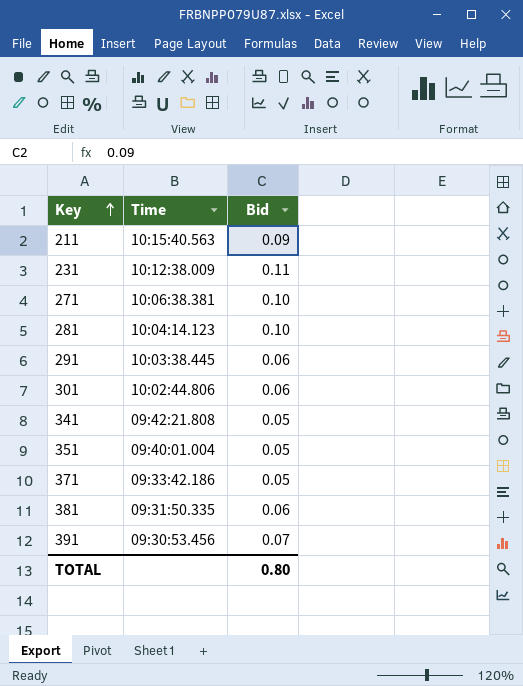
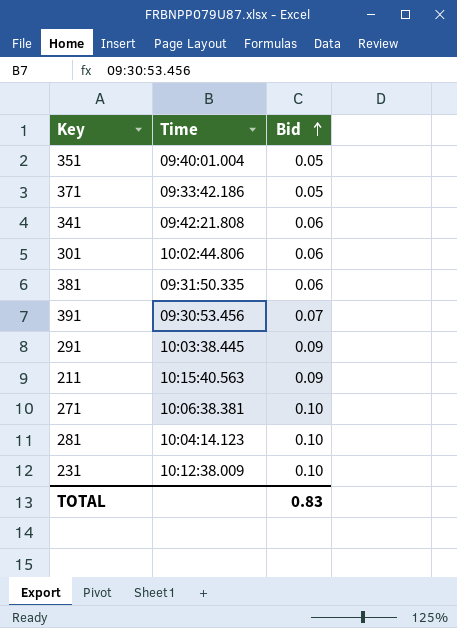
row order: Key ascending -> Bid ascending
341 | Bid: 0.05 -> 0.06
291 | Bid: 0.06 -> 0.09
231 | Bid: 0.11 -> 0.10
TOTAL | Bid: 0.80 -> 0.83

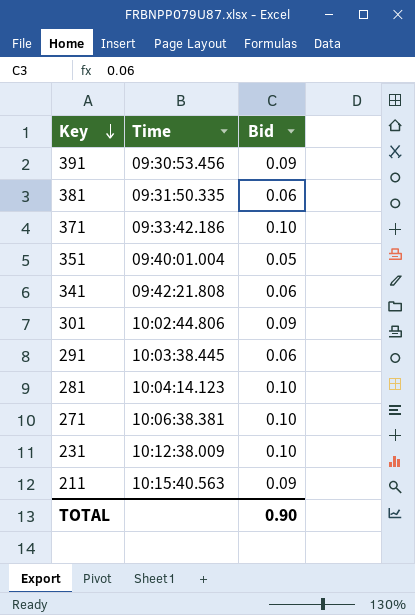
row order: Bid ascending -> Key descending
391 | Bid: 0.07 -> 0.09
371 | Bid: 0.05 -> 0.10
301 | Bid: 0.06 -> 0.09
291 | Bid: 0.09 -> 0.06
TOTAL | Bid: 0.83 -> 0.90

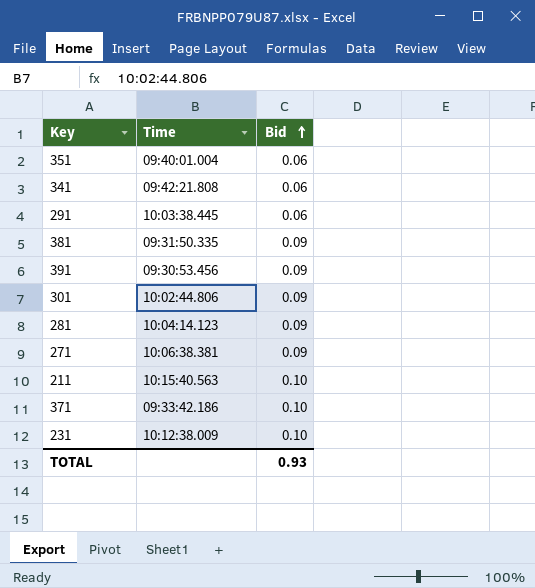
row order: Key descending -> Bid ascending
351 | Bid: 0.05 -> 0.06
381 | Bid: 0.06 -> 0.09
281 | Bid: 0.10 -> 0.09
271 | Bid: 0.10 -> 0.09
211 | Bid: 0.09 -> 0.10
TOTAL | Bid: 0.90 -> 0.93

